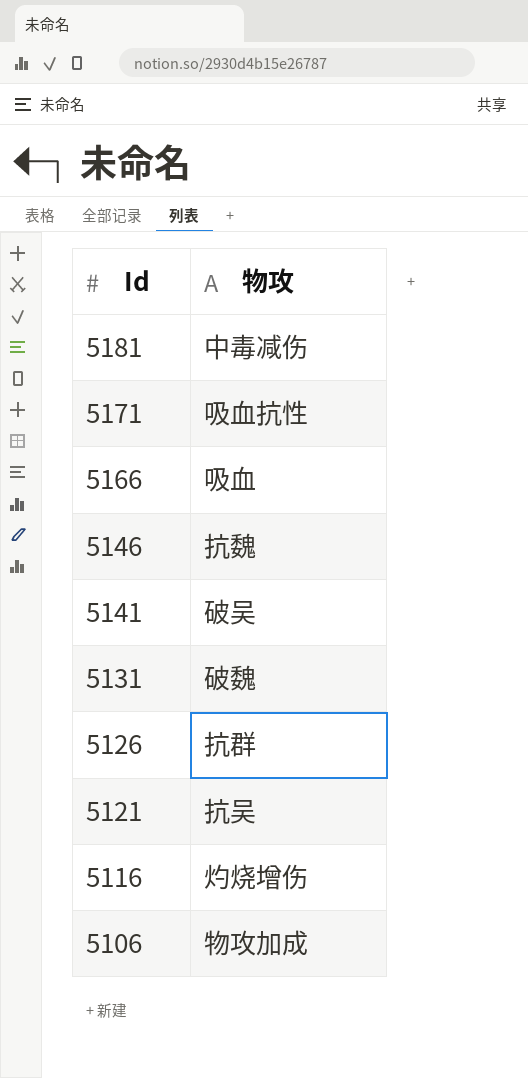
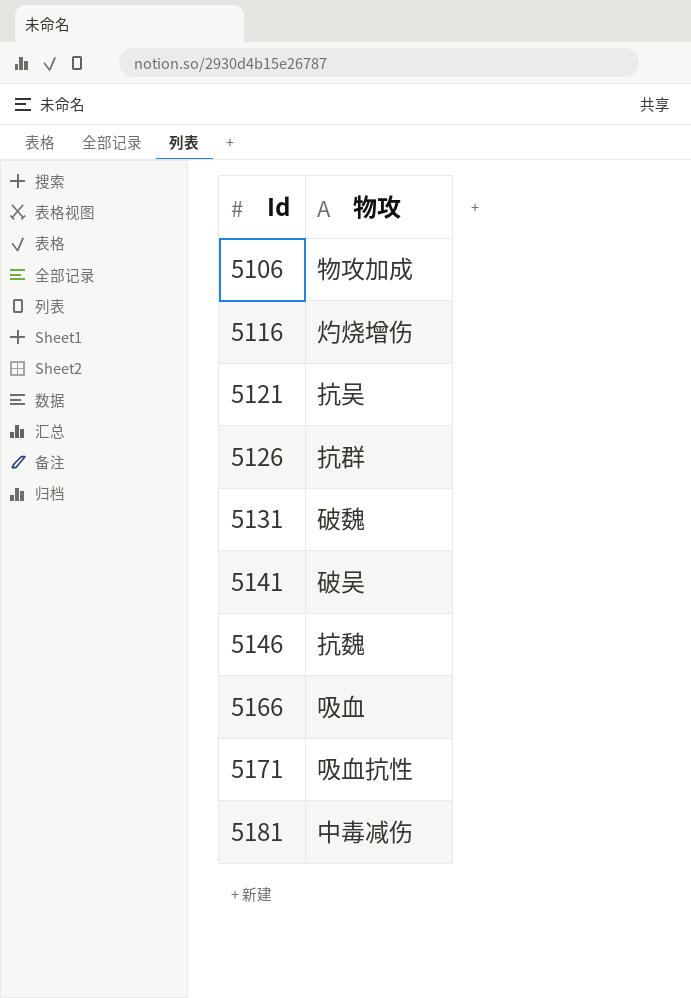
row order: Id descending -> Id ascending

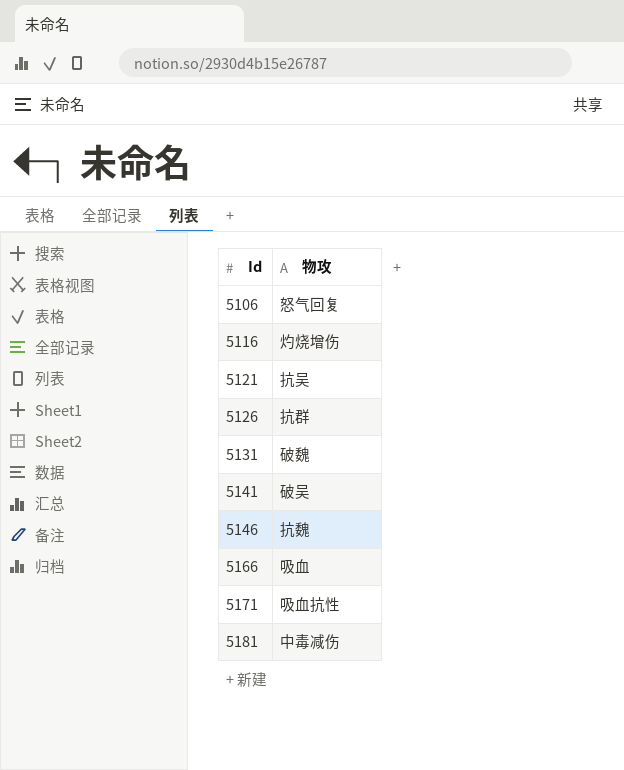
5106 | 物攻: 物攻加成 -> 怒气回复

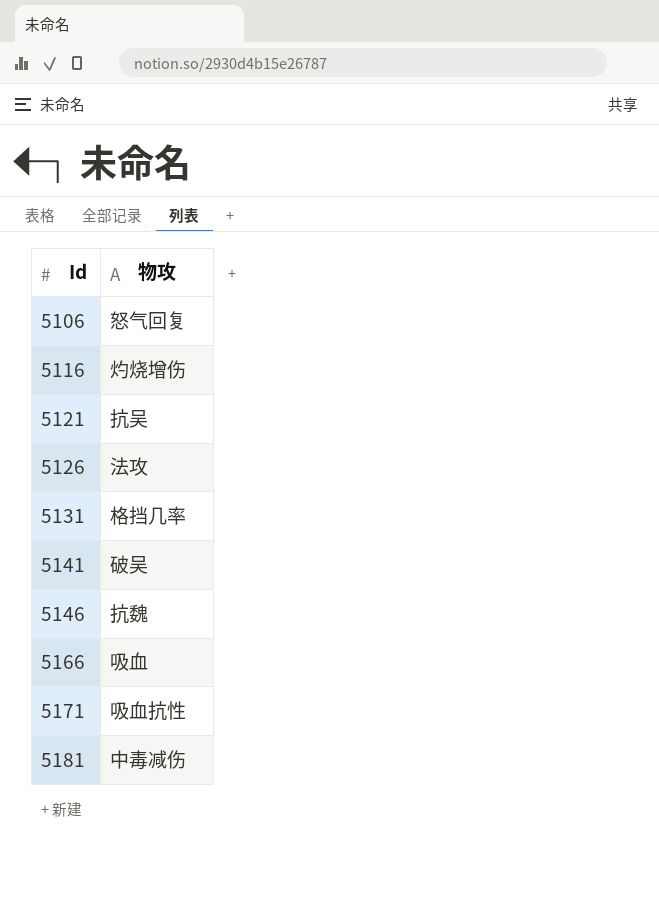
5126 | 物攻: 抗群 -> 法攻
5131 | 物攻: 破魏 -> 格挡几率

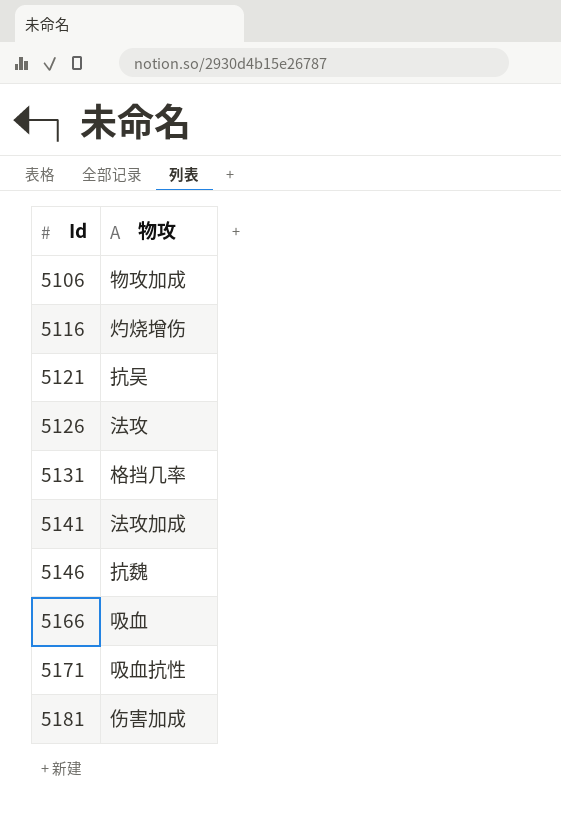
5106 | 物攻: 怒气回复 -> 物攻加成
5141 | 物攻: 破吴 -> 法攻加成
5181 | 物攻: 中毒减伤 -> 伤害加成

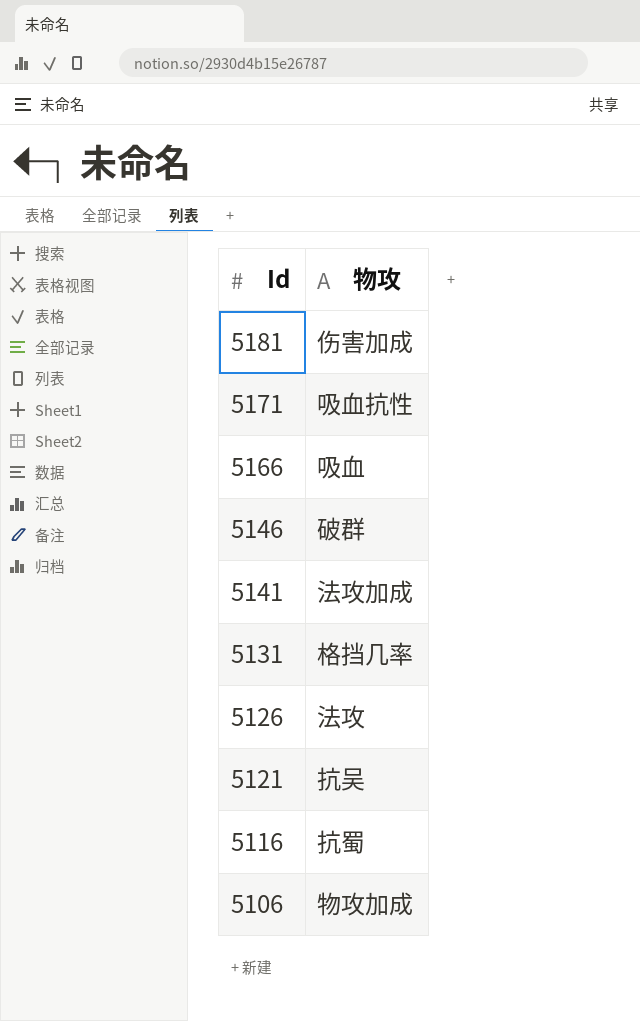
row order: Id ascending -> Id descending
5146 | 物攻: 抗魏 -> 破群
5116 | 物攻: 灼烧增伤 -> 抗蜀

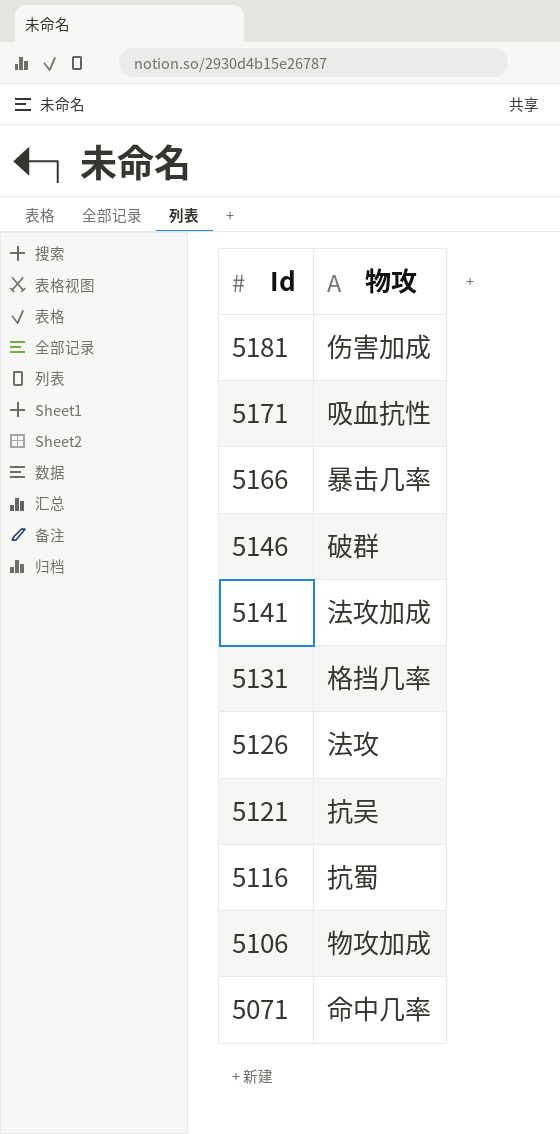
5166 | 物攻: 吸血 -> 暴击几率
row 5071: none -> 命中几率

